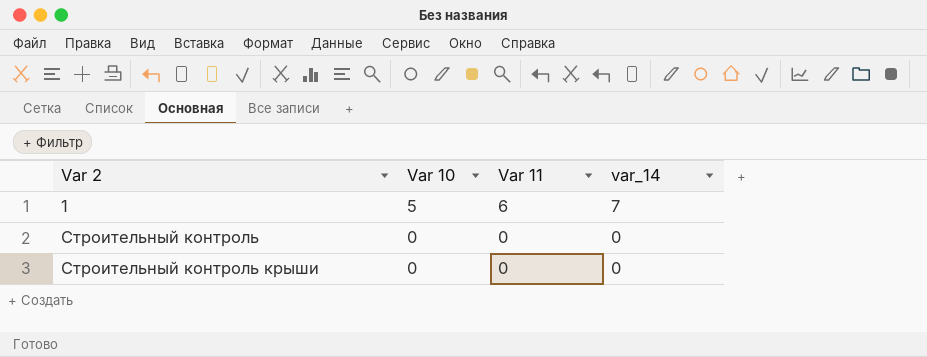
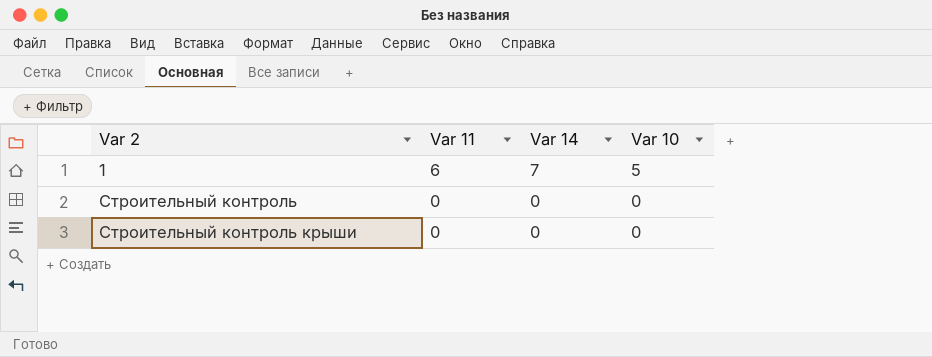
column name: var_14 -> Var 14
column Var 10 | position: 2 -> 4

